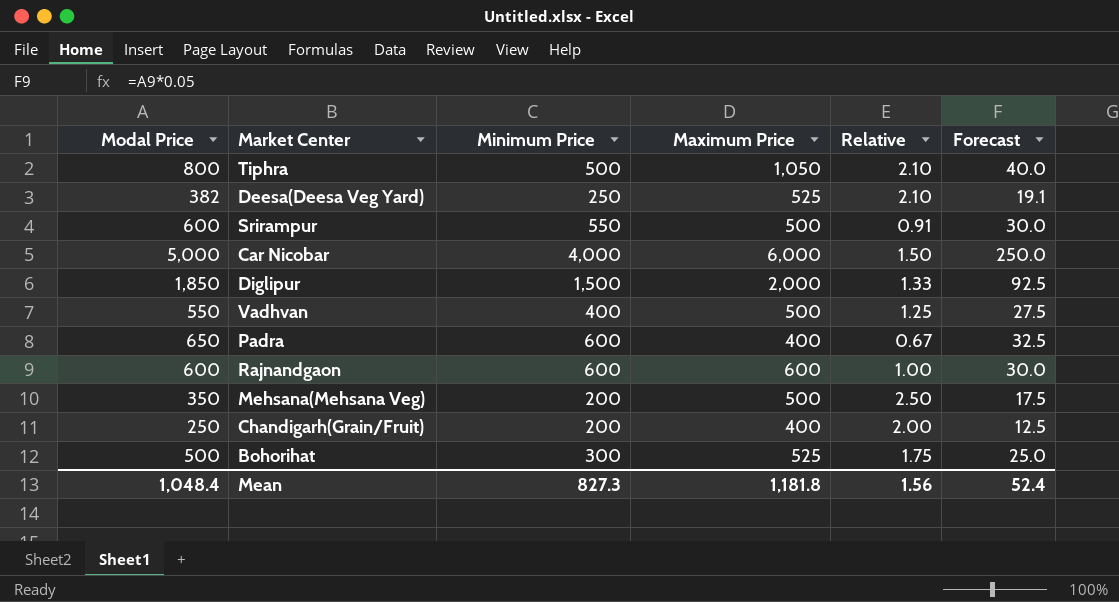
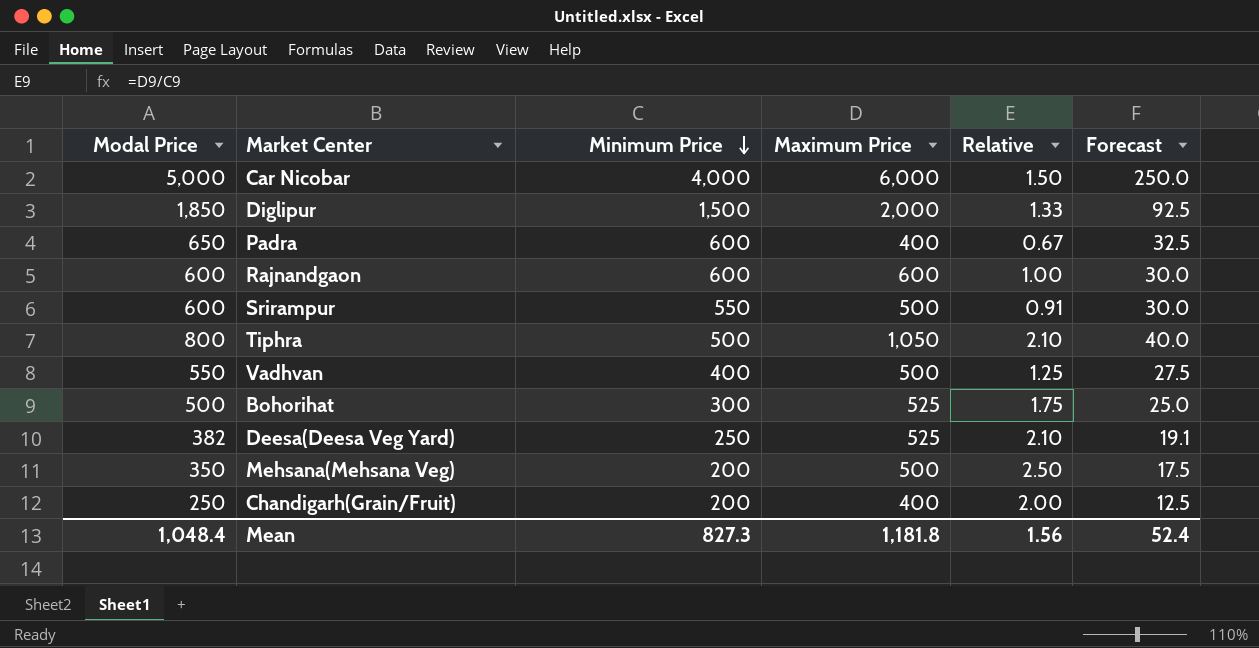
row order: none -> Minimum Price descending

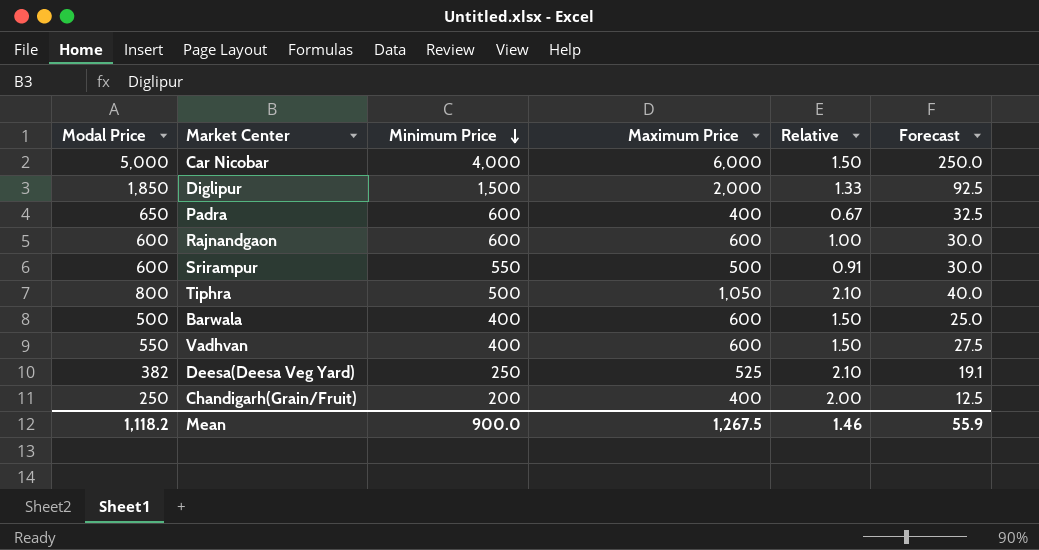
row Bohorihat: 500 | 300 | 525 | 1.75 | 25.0 -> none
row Mehsana(Mehsana Veg): 350 | 200 | 500 | 2.50 | 17.5 -> none
row Barwala: none -> 500 | 400 | 600 | 1.50 | 25.0
Vadhvan | Maximum Price: 500 -> 600
Vadhvan | Relative: 1.25 -> 1.50
Mean | Modal Price: 1,048.4 -> 1,118.2
Mean | Minimum Price: 827.3 -> 900.0
Mean | Maximum Price: 1,181.8 -> 1,267.5
Mean | Relative: 1.56 -> 1.46
Mean | Forecast: 52.4 -> 55.9

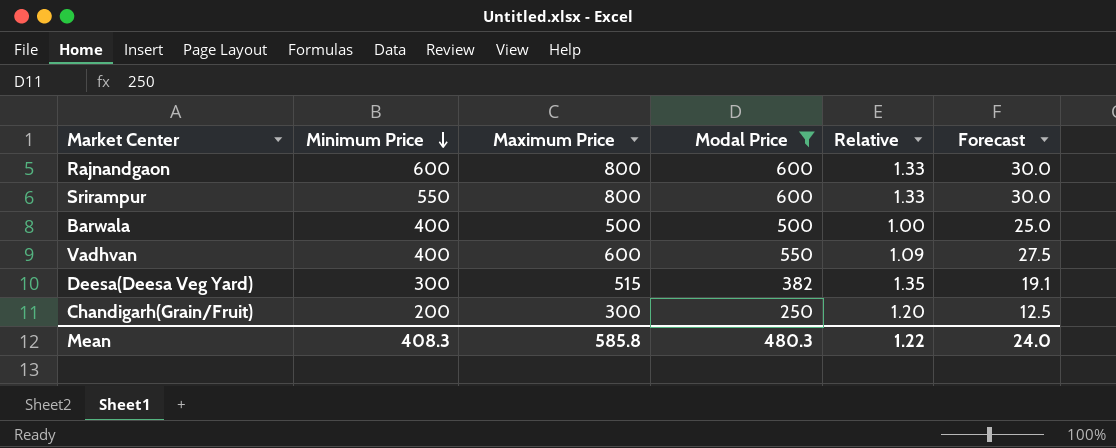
filter: none -> Modal Price <= 600
column Modal Price | position: 1 -> 4
column Relative | formula: [Maximum Price] / [Minimum Price] -> [Maximum Price] / [Modal Price]
Rajnandgaon | Maximum Price: 600 -> 800
Srirampur | Maximum Price: 500 -> 800
Barwala | Maximum Price: 600 -> 500
Deesa(Deesa Veg Yard) | Minimum Price: 250 -> 300
Deesa(Deesa Veg Yard) | Maximum Price: 525 -> 515
Chandigarh(Grain/Fruit) | Maximum Price: 400 -> 300
Mean | Minimum Price: 900.0 -> 408.3
Mean | Maximum Price: 1,267.5 -> 585.8
Mean | Modal Price: 1,118.2 -> 480.3
Mean | Relative: 1.46 -> 1.22
Mean | Forecast: 55.9 -> 24.0

